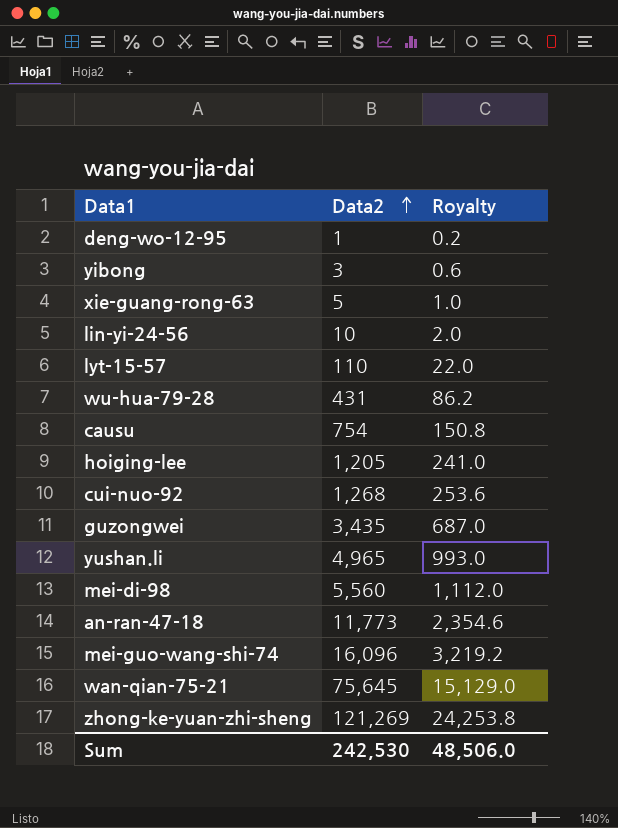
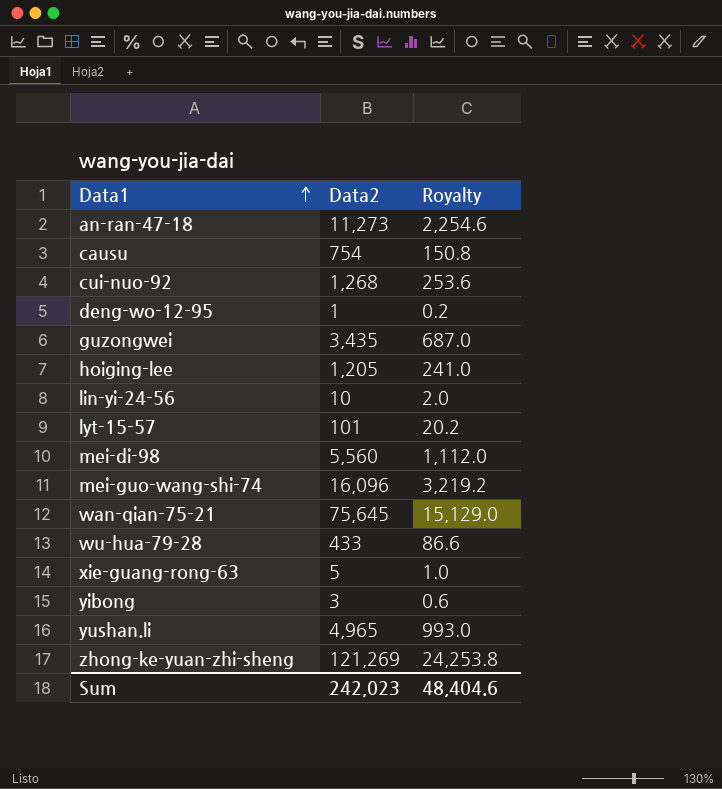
row order: Data2 ascending -> Data1 ascending
an-ran-47-18 | Data2: 11,773 -> 11,273
an-ran-47-18 | Royalty: 2,354.6 -> 2,254.6
lyt-15-57 | Data2: 110 -> 101
lyt-15-57 | Royalty: 22.0 -> 20.2
wu-hua-79-28 | Data2: 431 -> 433
wu-hua-79-28 | Royalty: 86.2 -> 86.6
Sum | Data2: 242,530 -> 242,023
Sum | Royalty: 48,506.0 -> 48,404.6

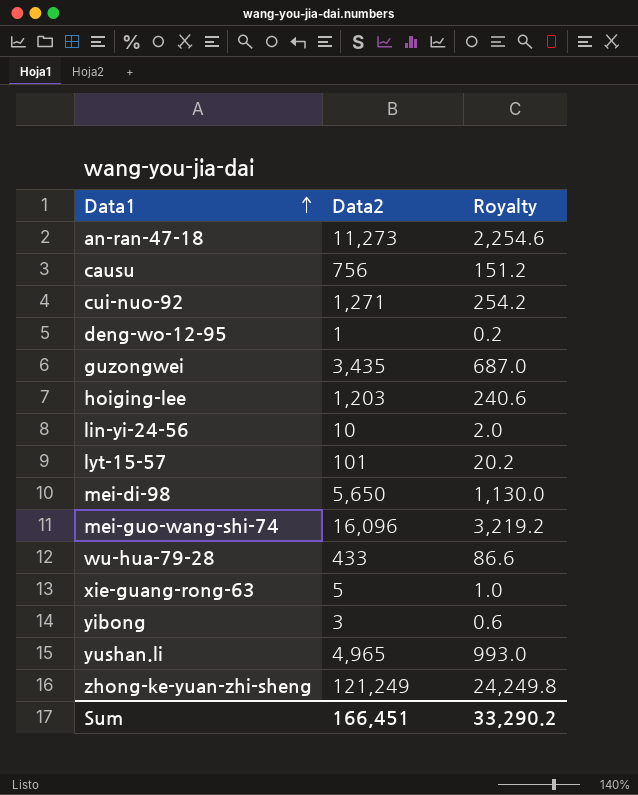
row wan-qian-75-21: 75,645 | 15,129.0 -> none
causu | Data2: 754 -> 756
causu | Royalty: 150.8 -> 151.2
cui-nuo-92 | Data2: 1,268 -> 1,271
cui-nuo-92 | Royalty: 253.6 -> 254.2
hoiging-lee | Data2: 1,205 -> 1,203
hoiging-lee | Royalty: 241.0 -> 240.6
mei-di-98 | Data2: 5,560 -> 5,650
mei-di-98 | Royalty: 1,112.0 -> 1,130.0
zhong-ke-yuan-zhi-sheng | Data2: 121,269 -> 121,249
zhong-ke-yuan-zhi-sheng | Royalty: 24,253.8 -> 24,249.8
Sum | Data2: 242,023 -> 166,451
Sum | Royalty: 48,404.6 -> 33,290.2

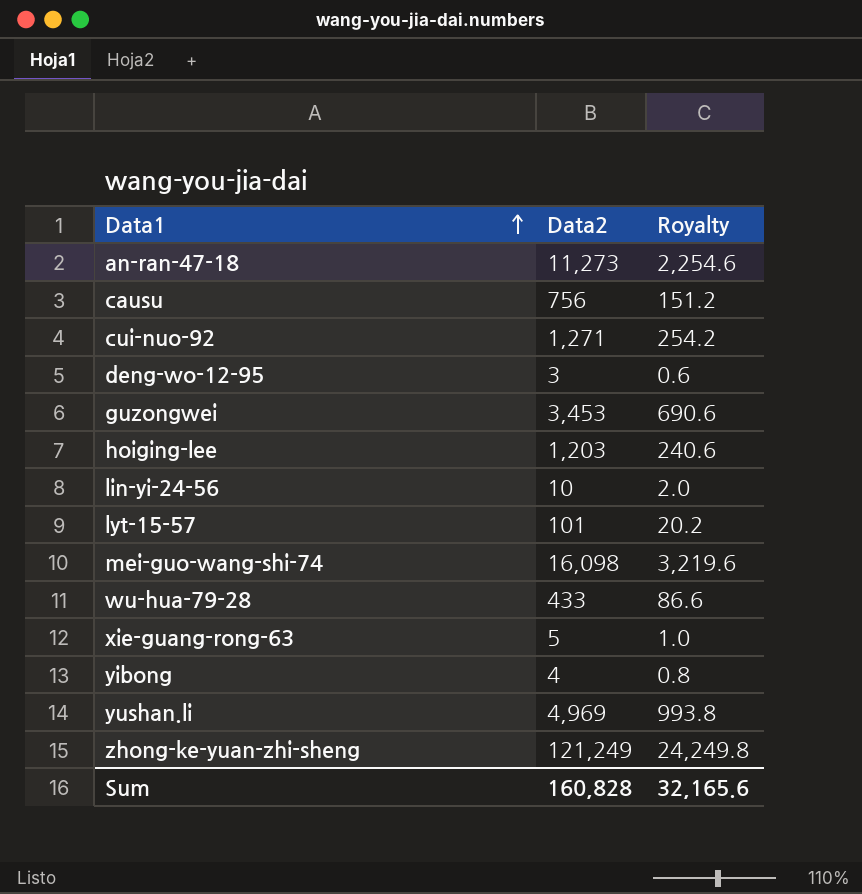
row mei-di-98: 5,650 | 1,130.0 -> none
deng-wo-12-95 | Data2: 1 -> 3
deng-wo-12-95 | Royalty: 0.2 -> 0.6
guzongwei | Data2: 3,435 -> 3,453
guzongwei | Royalty: 687.0 -> 690.6
mei-guo-wang-shi-74 | Data2: 16,096 -> 16,098
mei-guo-wang-shi-74 | Royalty: 3,219.2 -> 3,219.6
yibong | Data2: 3 -> 4
yibong | Royalty: 0.6 -> 0.8
yushan.li | Data2: 4,965 -> 4,969
yushan.li | Royalty: 993.0 -> 993.8
Sum | Data2: 166,451 -> 160,828
Sum | Royalty: 33,290.2 -> 32,165.6

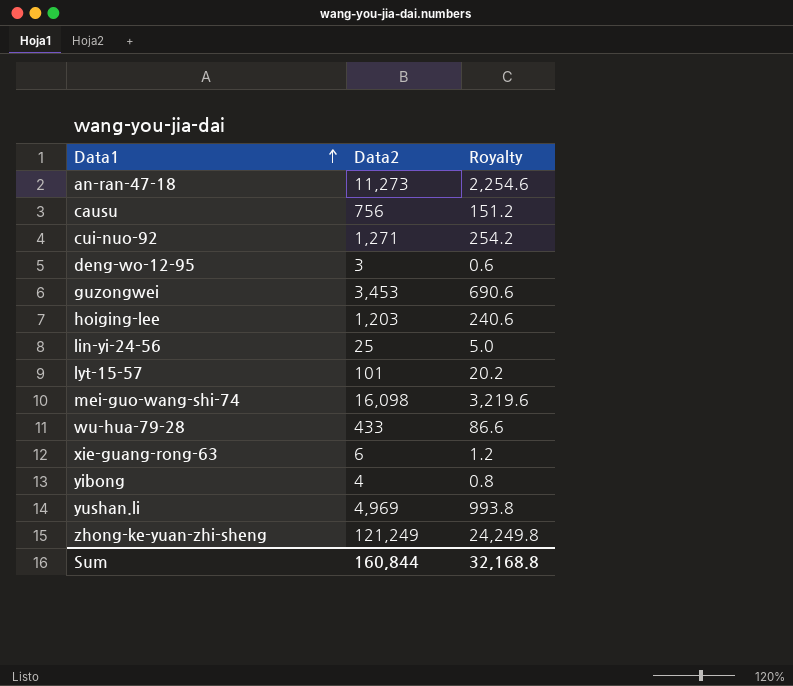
lin-yi-24-56 | Data2: 10 -> 25
lin-yi-24-56 | Royalty: 2.0 -> 5.0
xie-guang-rong-63 | Data2: 5 -> 6
xie-guang-rong-63 | Royalty: 1.0 -> 1.2
Sum | Data2: 160,828 -> 160,844
Sum | Royalty: 32,165.6 -> 32,168.8

